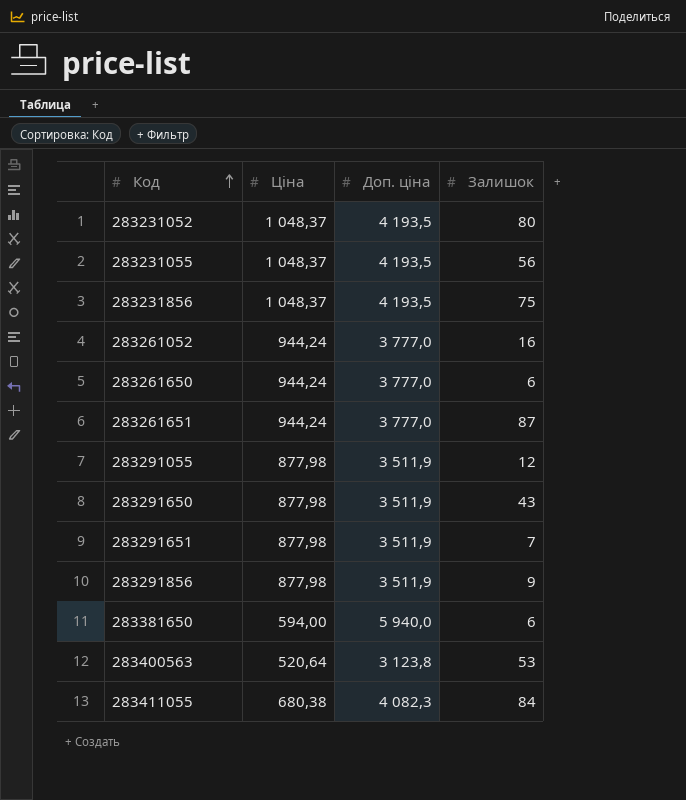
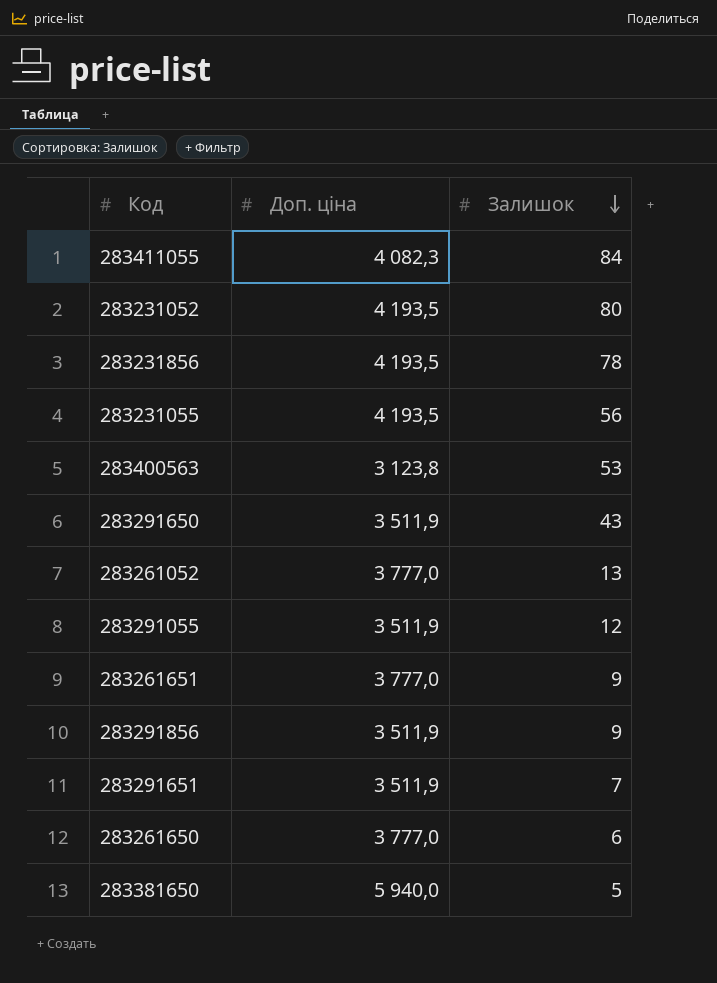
row order: Код ascending -> Залишок descending
column Ціна | position: 2 -> none
283231856 | Залишок: 75 -> 78
283261052 | Залишок: 16 -> 13
283261651 | Залишок: 87 -> 9
283381650 | Залишок: 6 -> 5

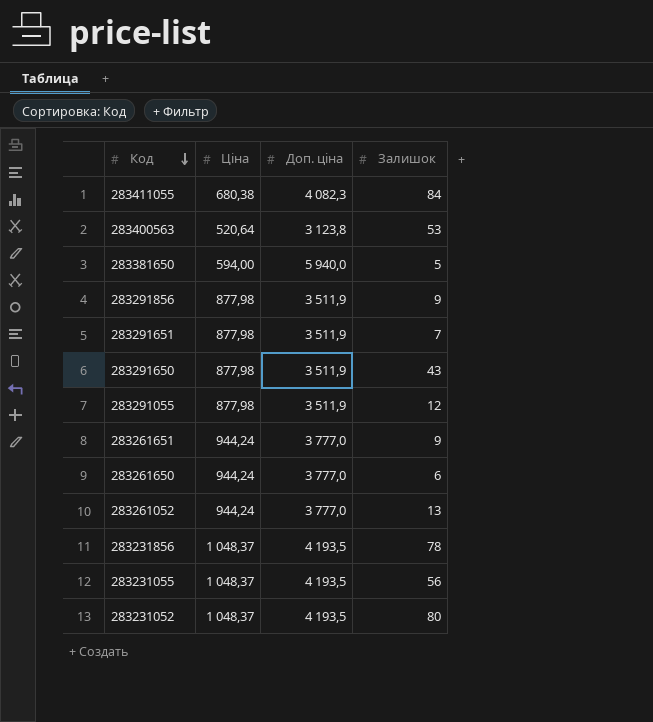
row order: Залишок descending -> Код descending
column Ціна | position: none -> 2

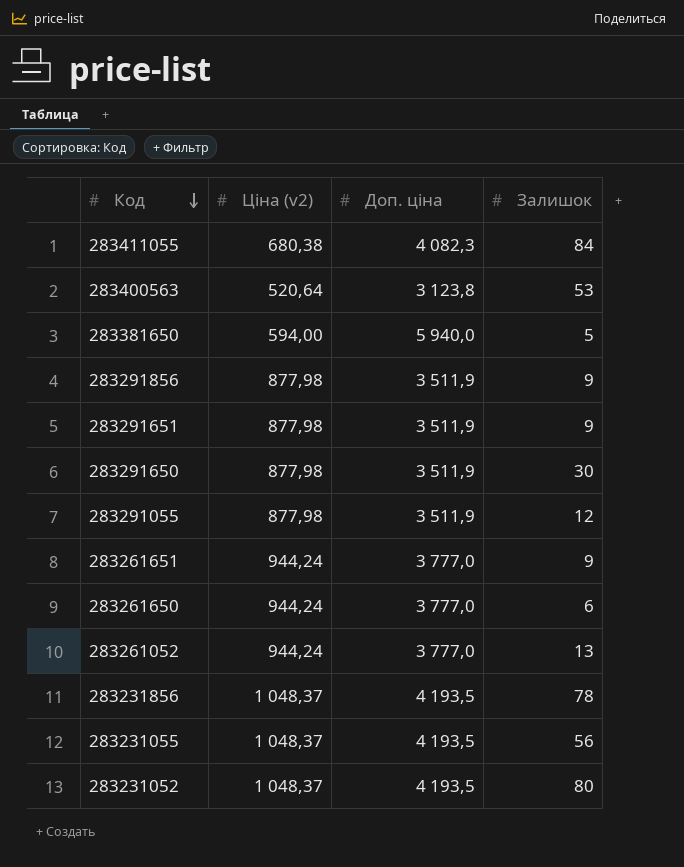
column name: Ціна -> Ціна (v2)
283291651 | Залишок: 7 -> 9
283291650 | Залишок: 43 -> 30

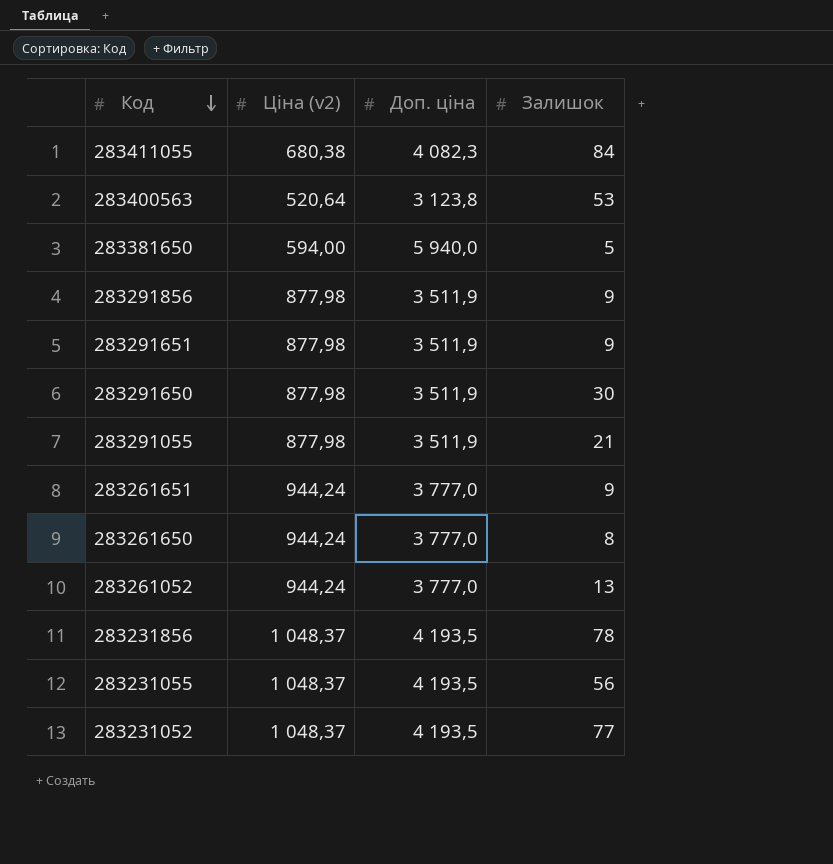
283291055 | Залишок: 12 -> 21
283261650 | Залишок: 6 -> 8
283231052 | Залишок: 80 -> 77

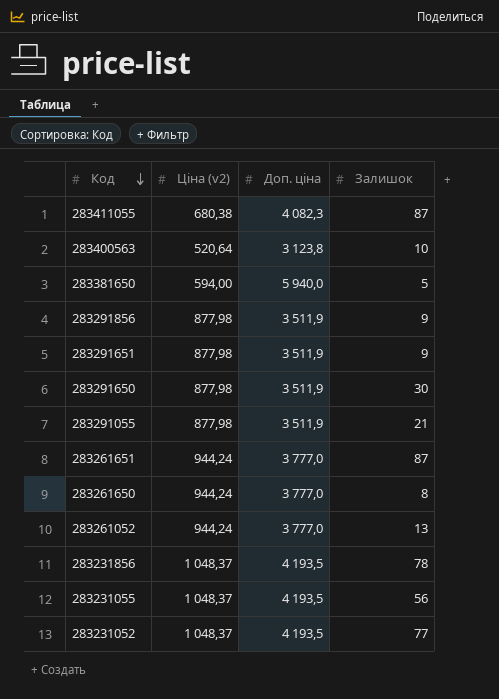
283411055 | Залишок: 84 -> 87
283400563 | Залишок: 53 -> 10
283261651 | Залишок: 9 -> 87

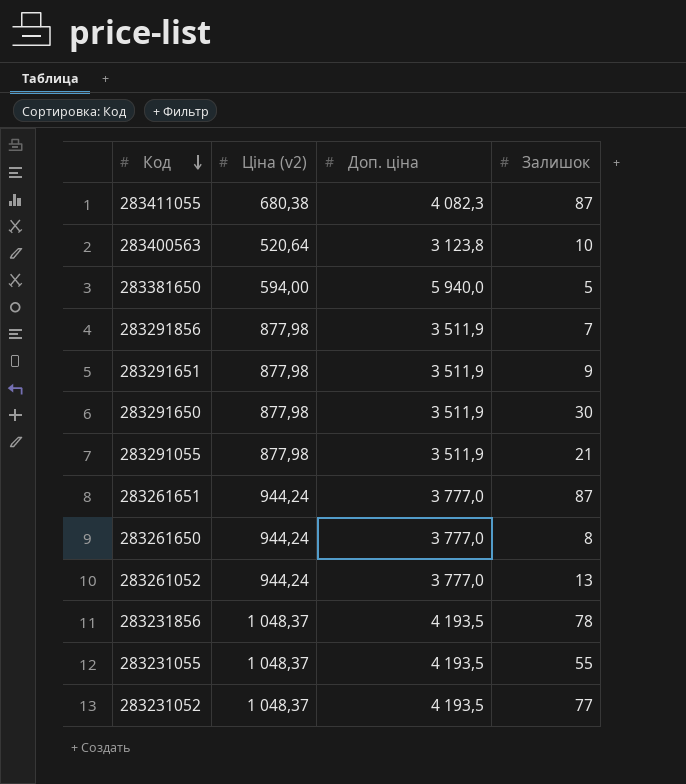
283291856 | Залишок: 9 -> 7
283231055 | Залишок: 56 -> 55

